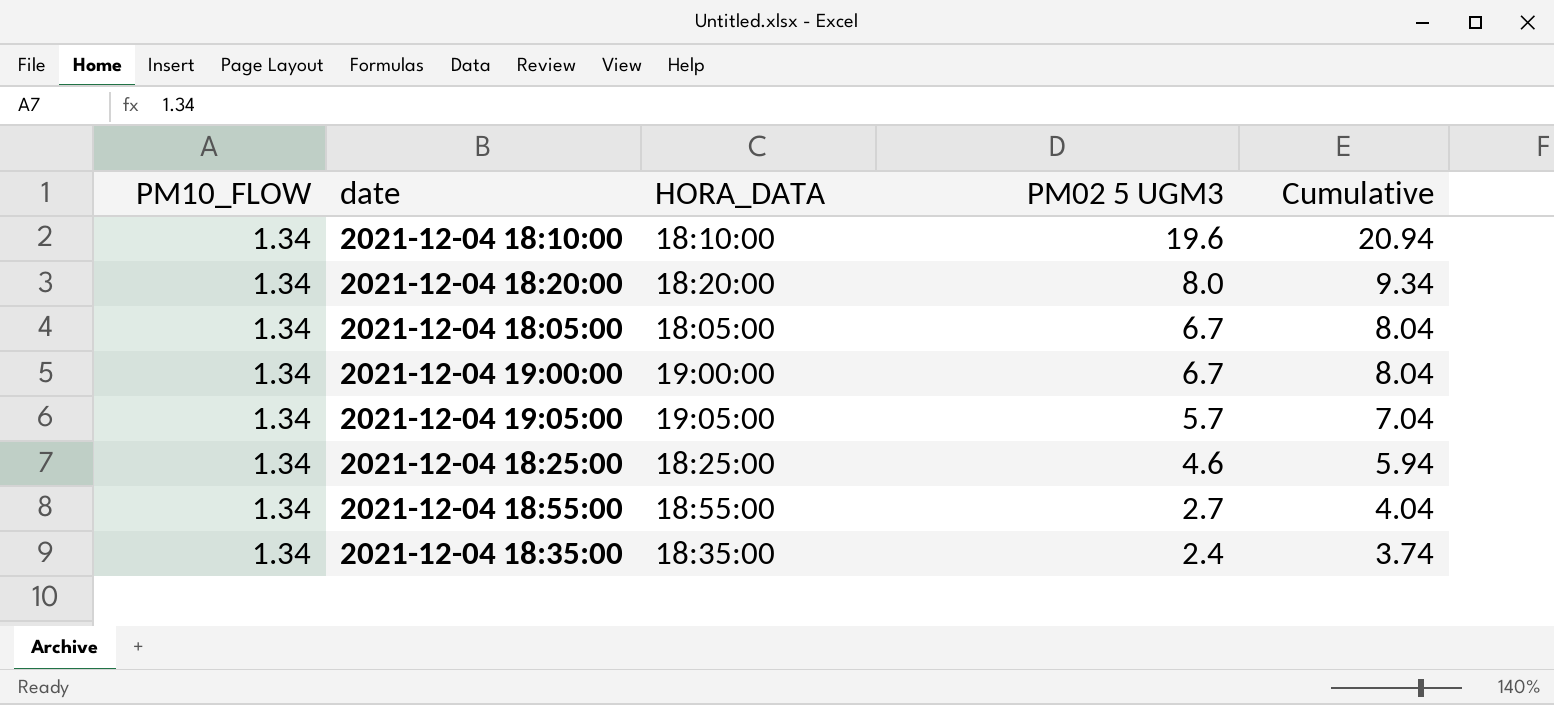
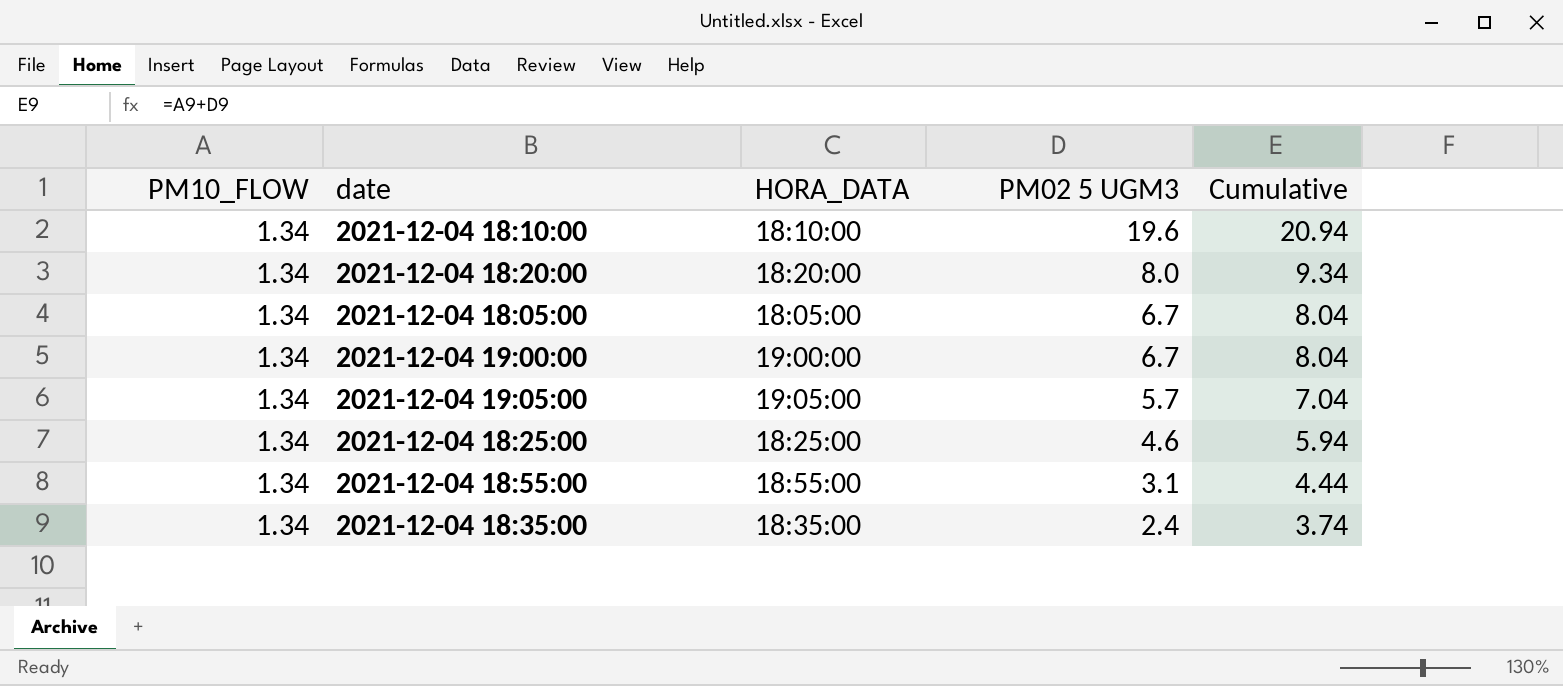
2021-12-04 18:55:00 | PM02 5 UGM3: 2.7 -> 3.1
2021-12-04 18:55:00 | Cumulative: 4.04 -> 4.44

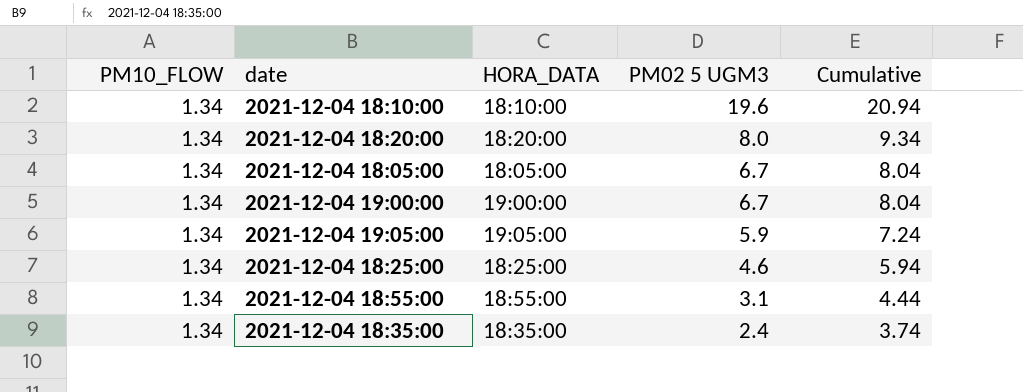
2021-12-04 19:05:00 | PM02 5 UGM3: 5.7 -> 5.9
2021-12-04 19:05:00 | Cumulative: 7.04 -> 7.24

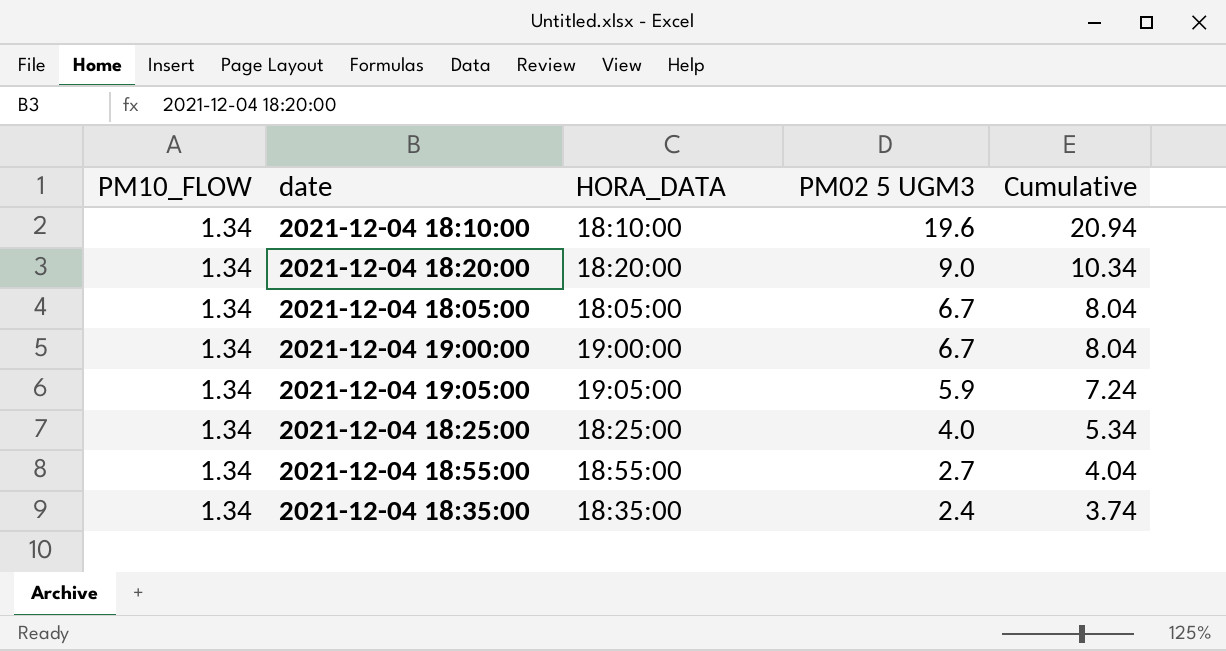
2021-12-04 18:20:00 | PM02 5 UGM3: 8.0 -> 9.0
2021-12-04 18:20:00 | Cumulative: 9.34 -> 10.34
2021-12-04 18:25:00 | PM02 5 UGM3: 4.6 -> 4.0
2021-12-04 18:25:00 | Cumulative: 5.94 -> 5.34
2021-12-04 18:55:00 | PM02 5 UGM3: 3.1 -> 2.7
2021-12-04 18:55:00 | Cumulative: 4.44 -> 4.04

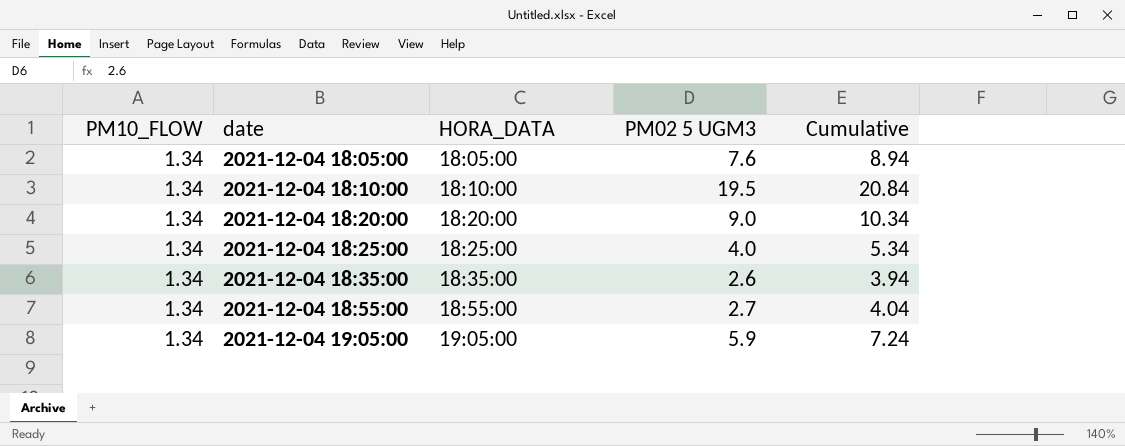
row order: PM02 5 UGM3 descending -> date ascending
row 2021-12-04 19:00:00: 1.34 | 19:00:00 | 6.7 | 8.04 -> none
2021-12-04 18:05:00 | PM02 5 UGM3: 6.7 -> 7.6
2021-12-04 18:05:00 | Cumulative: 8.04 -> 8.94
2021-12-04 18:10:00 | PM02 5 UGM3: 19.6 -> 19.5
2021-12-04 18:10:00 | Cumulative: 20.94 -> 20.84
2021-12-04 18:35:00 | PM02 5 UGM3: 2.4 -> 2.6
2021-12-04 18:35:00 | Cumulative: 3.74 -> 3.94

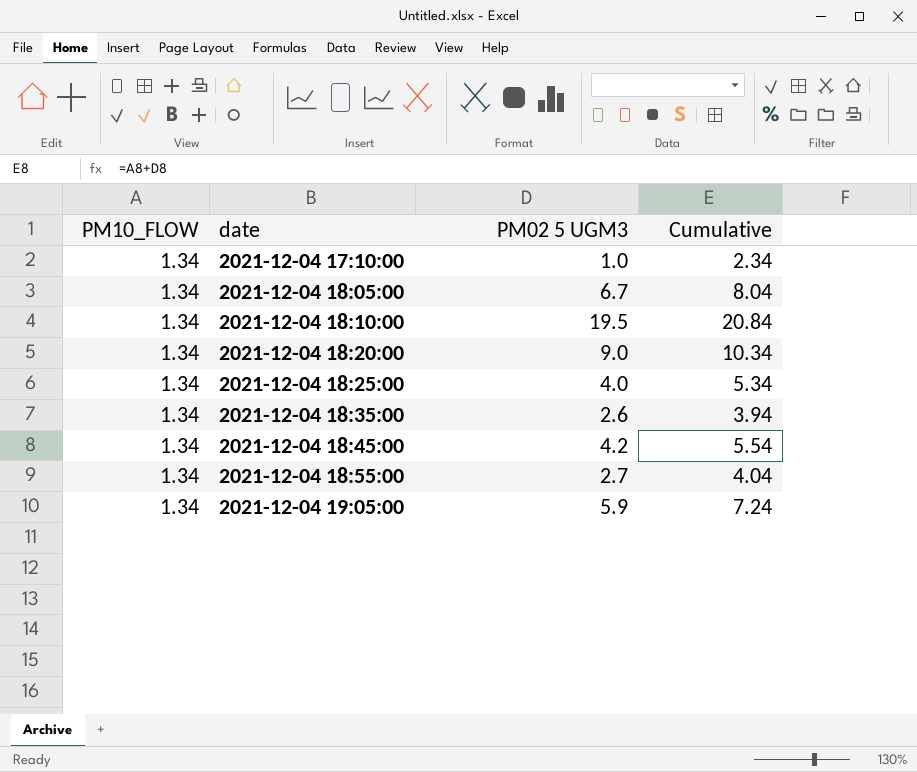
column HORA_DATA | position: 3 -> none
row 2021-12-04 17:10:00: none -> 1.34 | 1.0 | 2.34
2021-12-04 18:05:00 | PM02 5 UGM3: 7.6 -> 6.7
2021-12-04 18:05:00 | Cumulative: 8.94 -> 8.04
row 2021-12-04 18:45:00: none -> 1.34 | 4.2 | 5.54

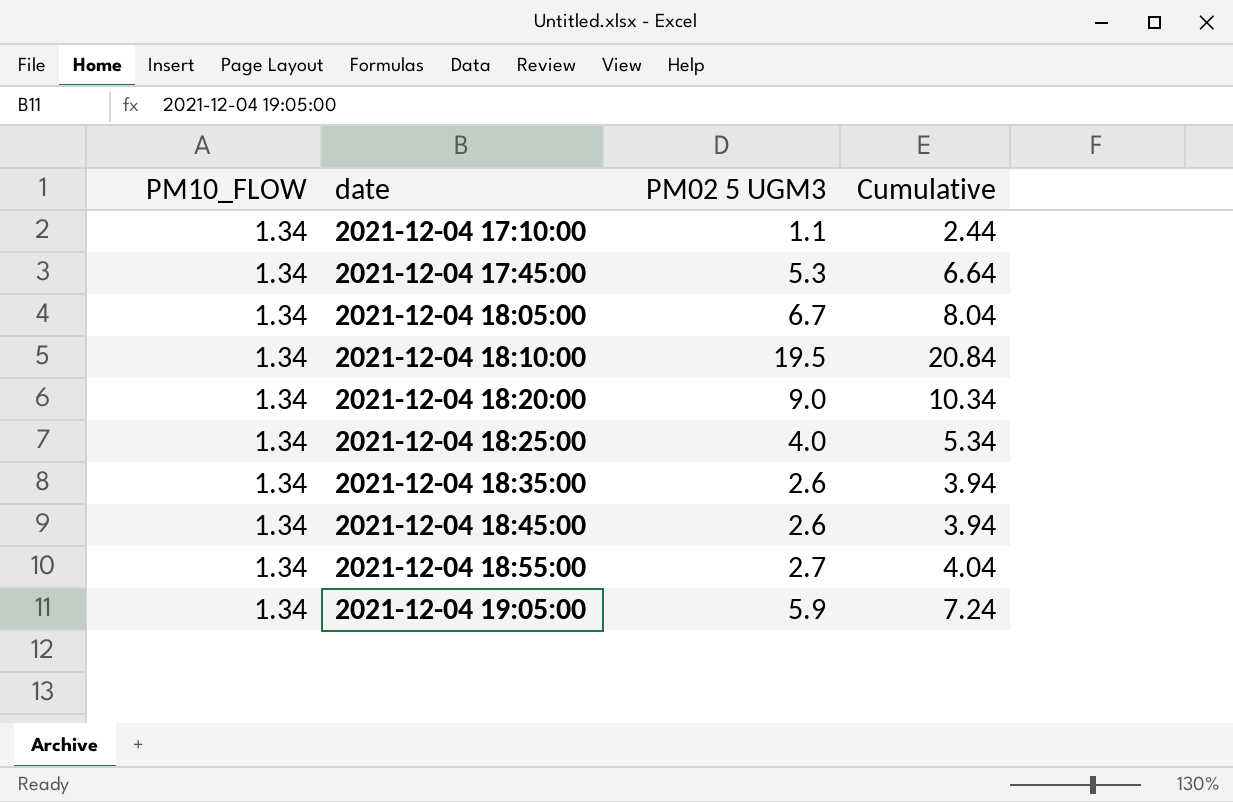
2021-12-04 17:10:00 | PM02 5 UGM3: 1.0 -> 1.1
2021-12-04 17:10:00 | Cumulative: 2.34 -> 2.44
row 2021-12-04 17:45:00: none -> 1.34 | 5.3 | 6.64
2021-12-04 18:45:00 | PM02 5 UGM3: 4.2 -> 2.6
2021-12-04 18:45:00 | Cumulative: 5.54 -> 3.94

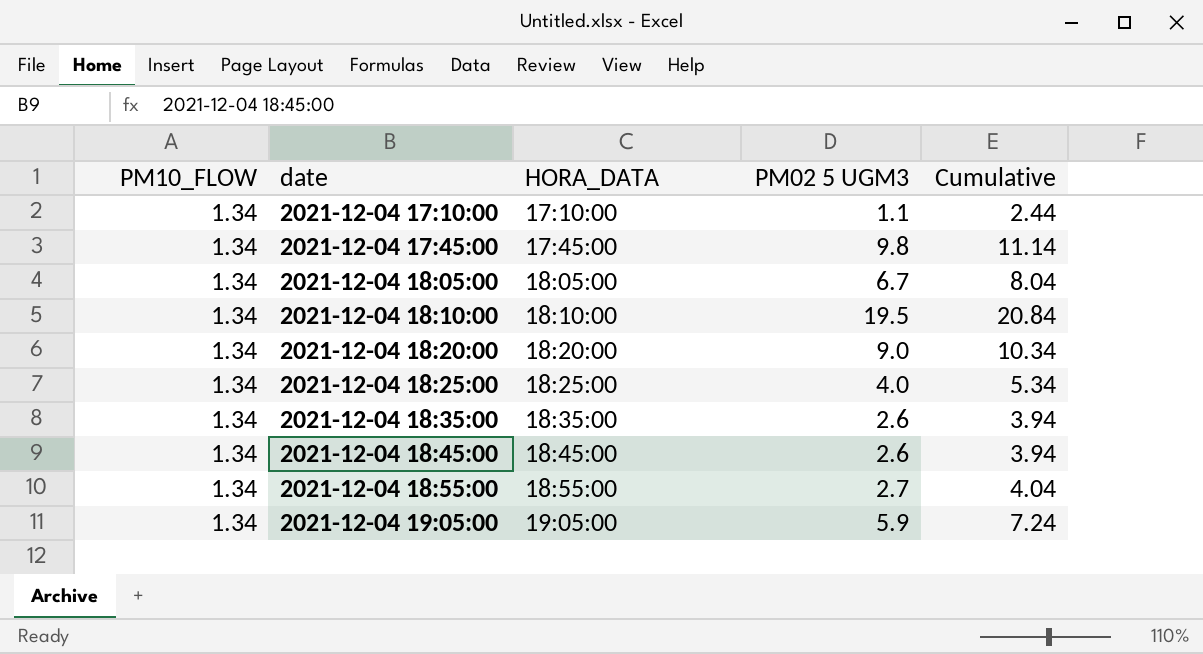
column HORA_DATA | position: none -> 3
2021-12-04 17:45:00 | PM02 5 UGM3: 5.3 -> 9.8
2021-12-04 17:45:00 | Cumulative: 6.64 -> 11.14

